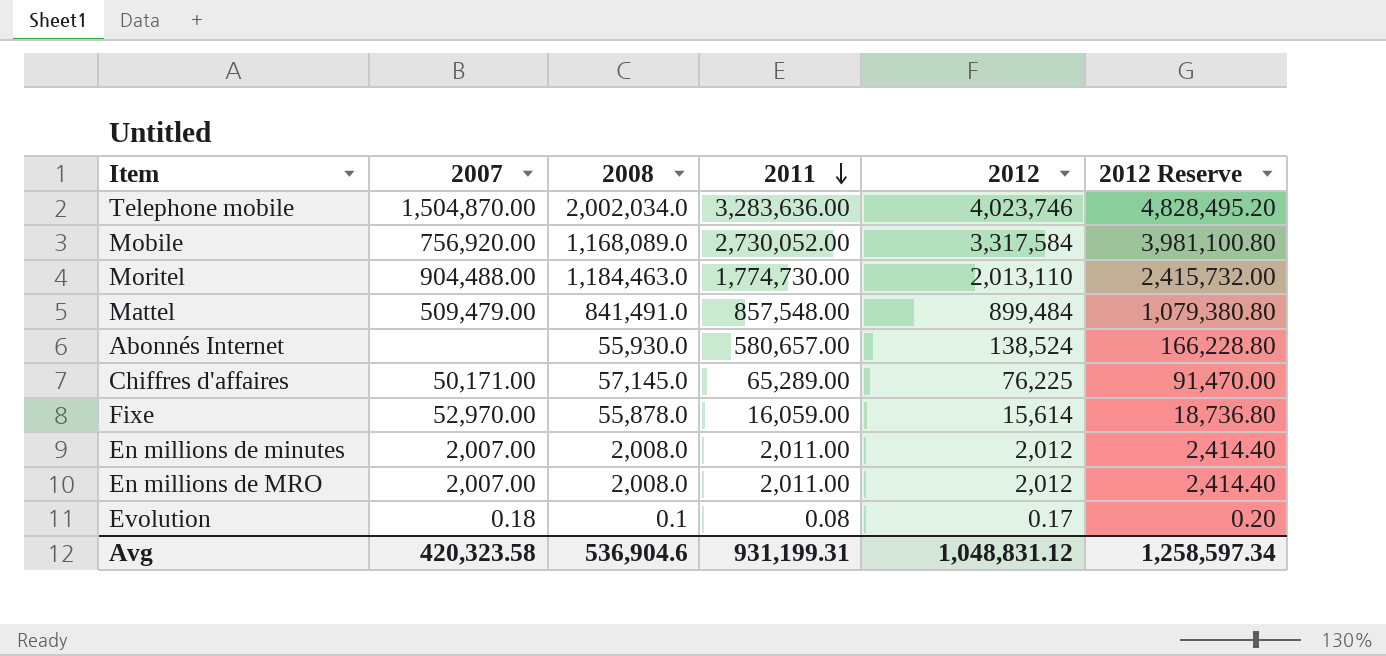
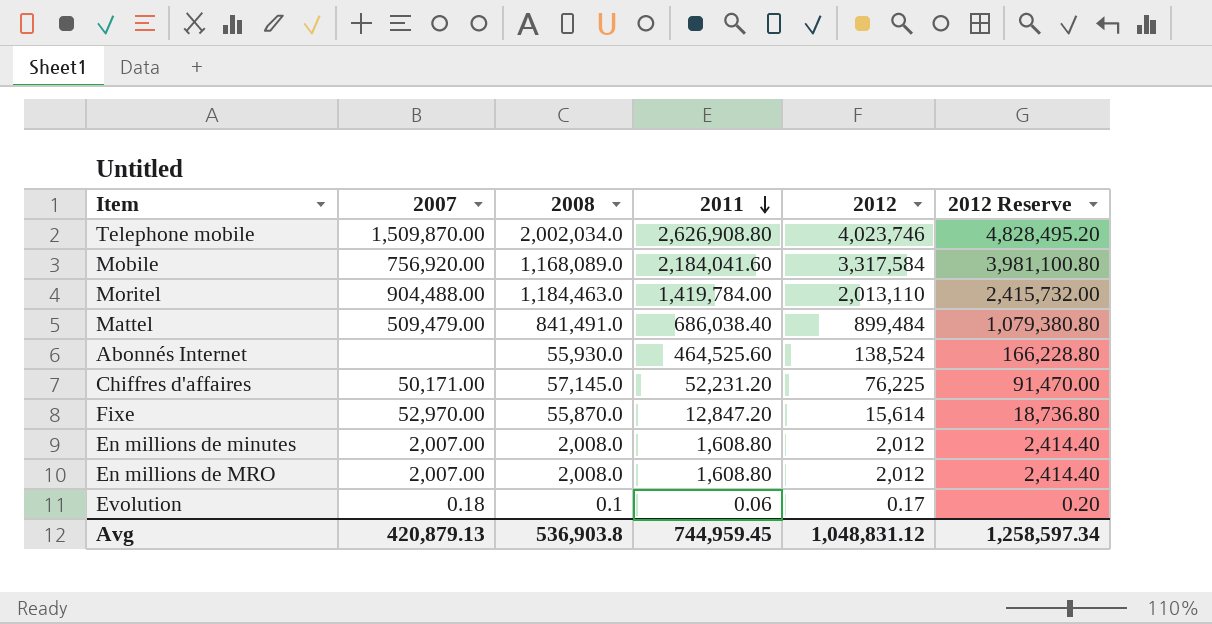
Telephone mobile | 2007: 1,504,870.00 -> 1,509,870.00
Telephone mobile | 2011: 3,283,636.00 -> 2,626,908.80
Mobile | 2011: 2,730,052.00 -> 2,184,041.60
Moritel | 2011: 1,774,730.00 -> 1,419,784.00
Mattel | 2011: 857,548.00 -> 686,038.40
Abonnés Internet | 2011: 580,657.00 -> 464,525.60
Chiffres d'affaires | 2011: 65,289.00 -> 52,231.20
Fixe | 2008: 55,878.0 -> 55,870.0
Fixe | 2011: 16,059.00 -> 12,847.20
En millions de minutes | 2011: 2,011.00 -> 1,608.80
En millions de MRO | 2011: 2,011.00 -> 1,608.80
Evolution | 2011: 0.08 -> 0.06
Avg | 2007: 420,323.58 -> 420,879.13
Avg | 2008: 536,904.6 -> 536,903.8
Avg | 2011: 931,199.31 -> 744,959.45

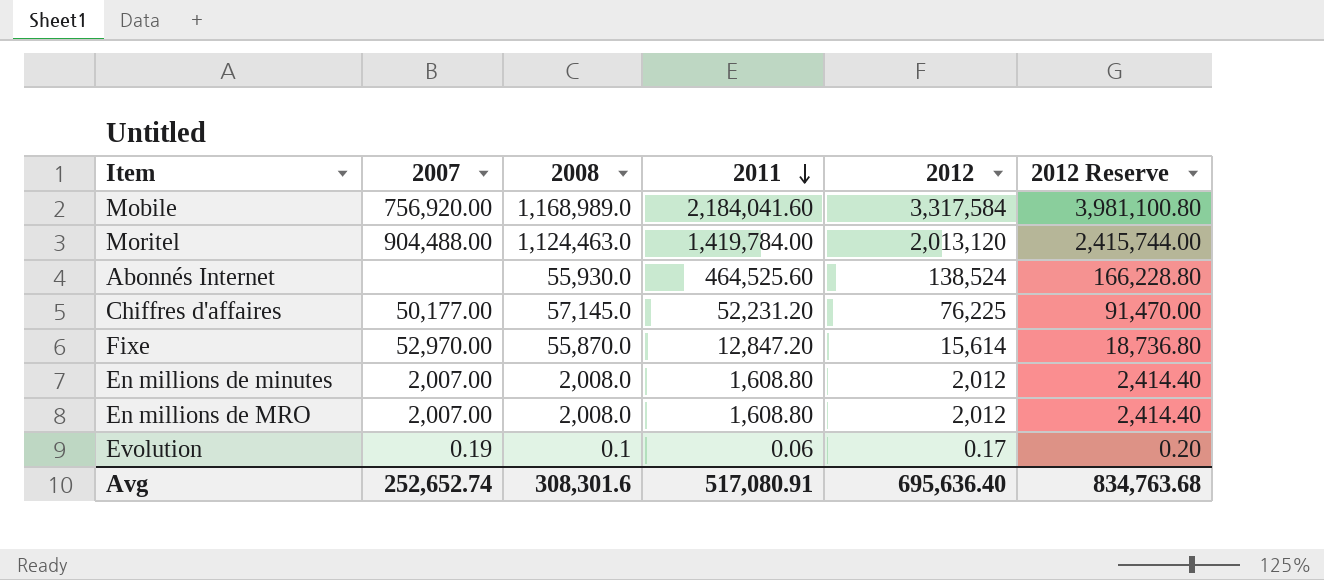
row Telephone mobile: 1,509,870.00 | 2,002,034.0 | 2,626,908.80 | 4,023,746 | 4,828,495.20 -> none
row Mattel: 509,479.00 | 841,491.0 | 686,038.40 | 899,484 | 1,079,380.80 -> none
Mobile | 2008: 1,168,089.0 -> 1,168,989.0
Moritel | 2008: 1,184,463.0 -> 1,124,463.0
Moritel | 2012: 2,013,110 -> 2,013,120
Moritel | 2012 Reserve: 2,415,732.00 -> 2,415,744.00
Chiffres d'affaires | 2007: 50,171.00 -> 50,177.00
Evolution | 2007: 0.18 -> 0.19
Avg | 2007: 420,879.13 -> 252,652.74
Avg | 2008: 536,903.8 -> 308,301.6
Avg | 2011: 744,959.45 -> 517,080.91
Avg | 2012: 1,048,831.12 -> 695,636.40
Avg | 2012 Reserve: 1,258,597.34 -> 834,763.68

